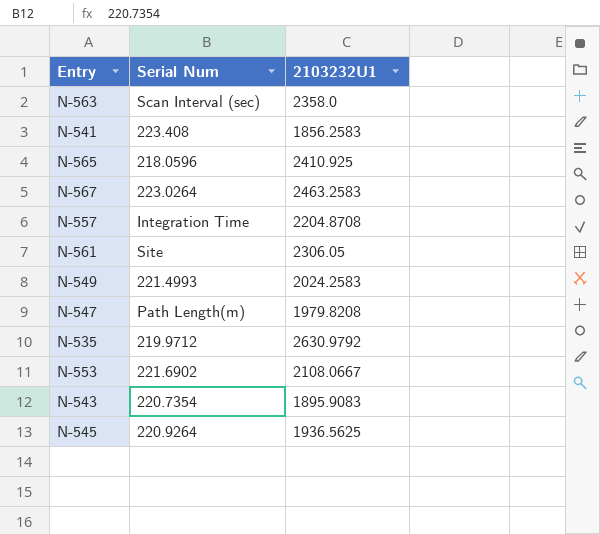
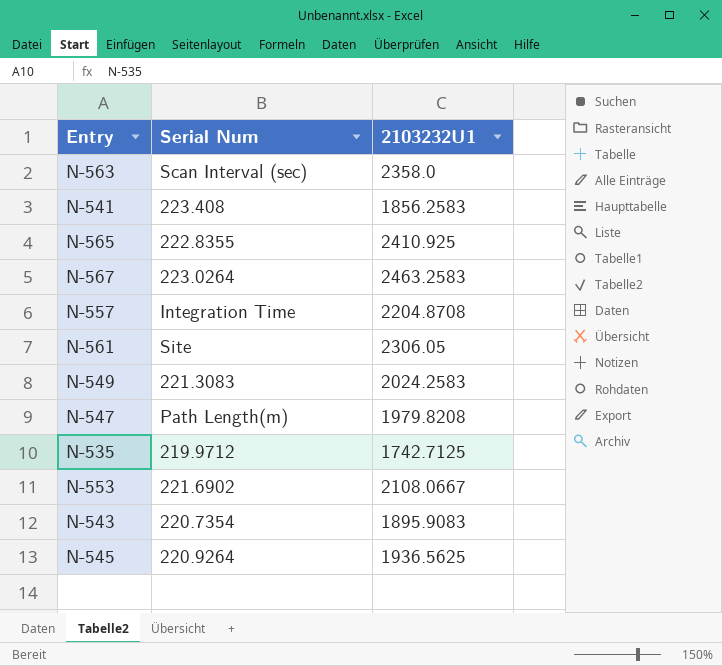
N-565 | Serial Num: 218.0596 -> 222.8355
N-549 | Serial Num: 221.4993 -> 221.3083
N-535 | 2103232U1: 2630.9792 -> 1742.7125

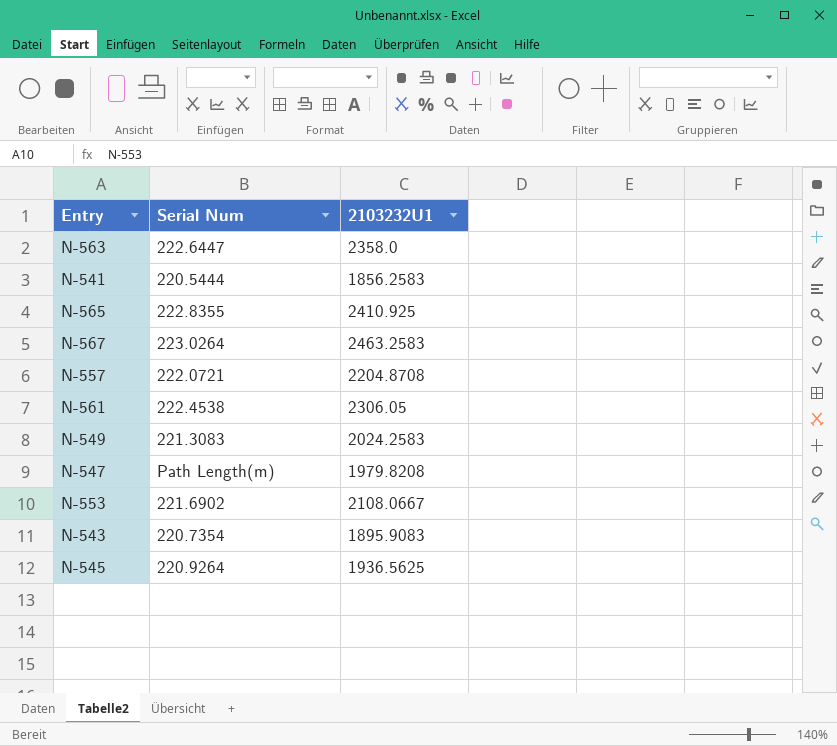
row N-535: 219.9712 | 1742.7125 -> none
N-563 | Serial Num: Scan Interval (sec) -> 222.6447
N-541 | Serial Num: 223.408 -> 220.5444
N-557 | Serial Num: Integration Time -> 222.0721
N-561 | Serial Num: Site -> 222.4538

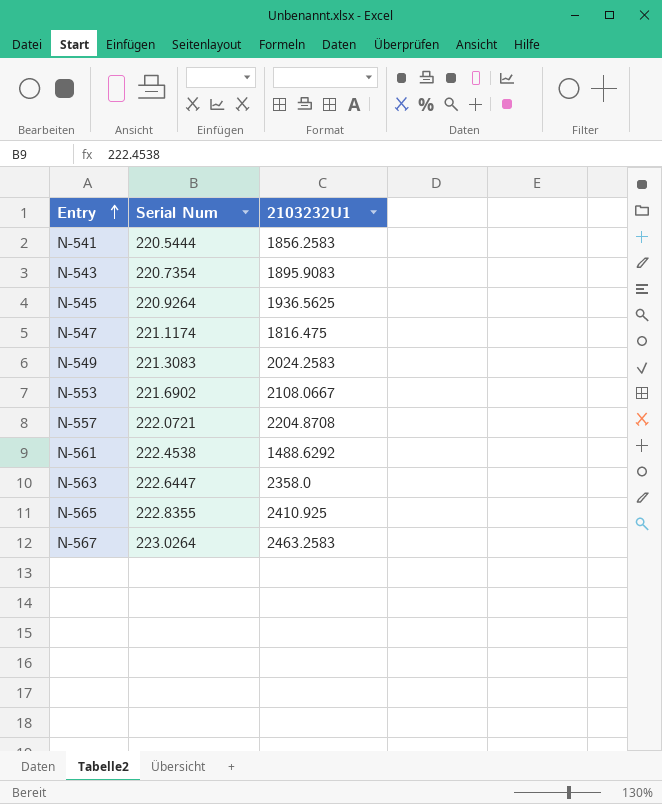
row order: none -> Entry ascending
N-547 | Serial Num: Path Length(m) -> 221.1174
N-547 | 2103232U1: 1979.8208 -> 1816.475
N-561 | 2103232U1: 2306.05 -> 1488.6292

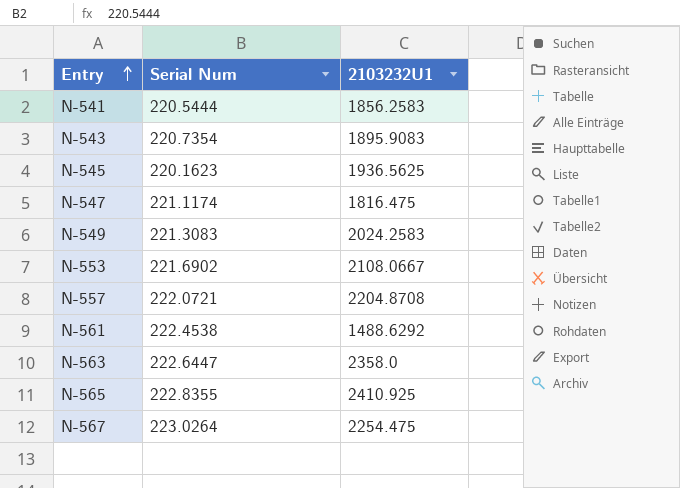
N-545 | Serial Num: 220.9264 -> 220.1623
N-567 | 2103232U1: 2463.2583 -> 2254.475

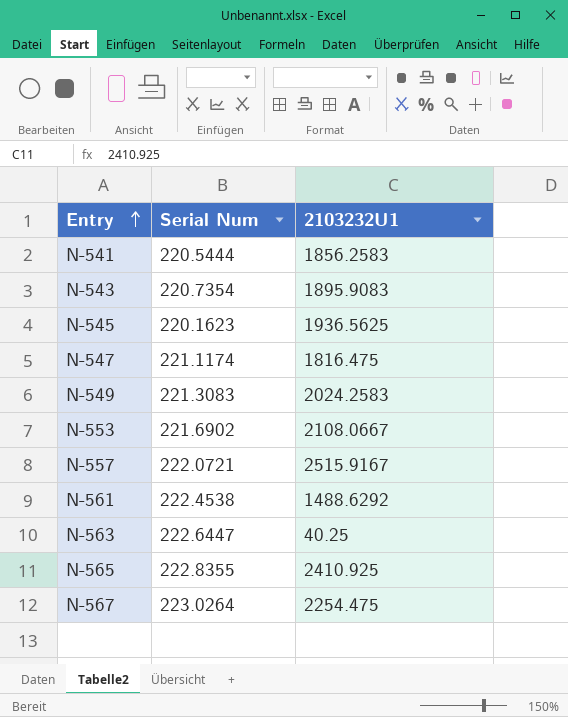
N-557 | 2103232U1: 2204.8708 -> 2515.9167
N-563 | 2103232U1: 2358.0 -> 40.25

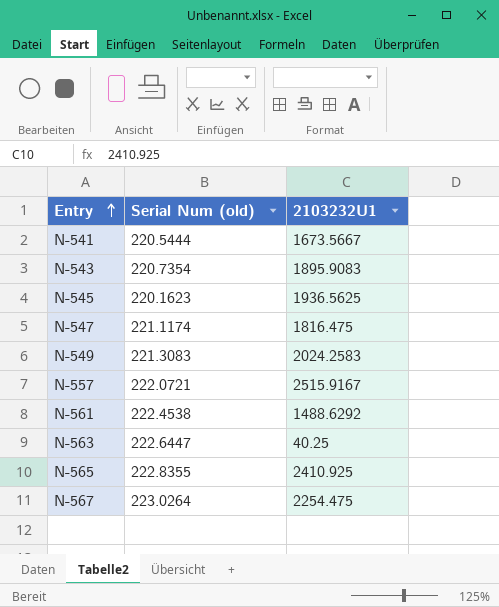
column name: Serial Num -> Serial Num (old)
row N-553: 221.6902 | 2108.0667 -> none
N-541 | 2103232U1: 1856.2583 -> 1673.5667

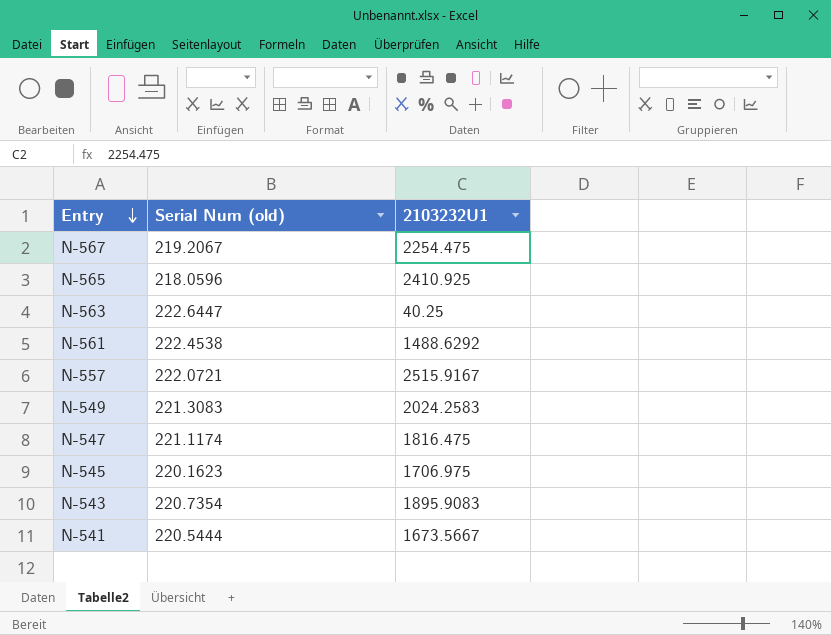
row order: Entry ascending -> Entry descending
N-567 | Serial Num (old): 223.0264 -> 219.2067
N-565 | Serial Num (old): 222.8355 -> 218.0596
N-545 | 2103232U1: 1936.5625 -> 1706.975

